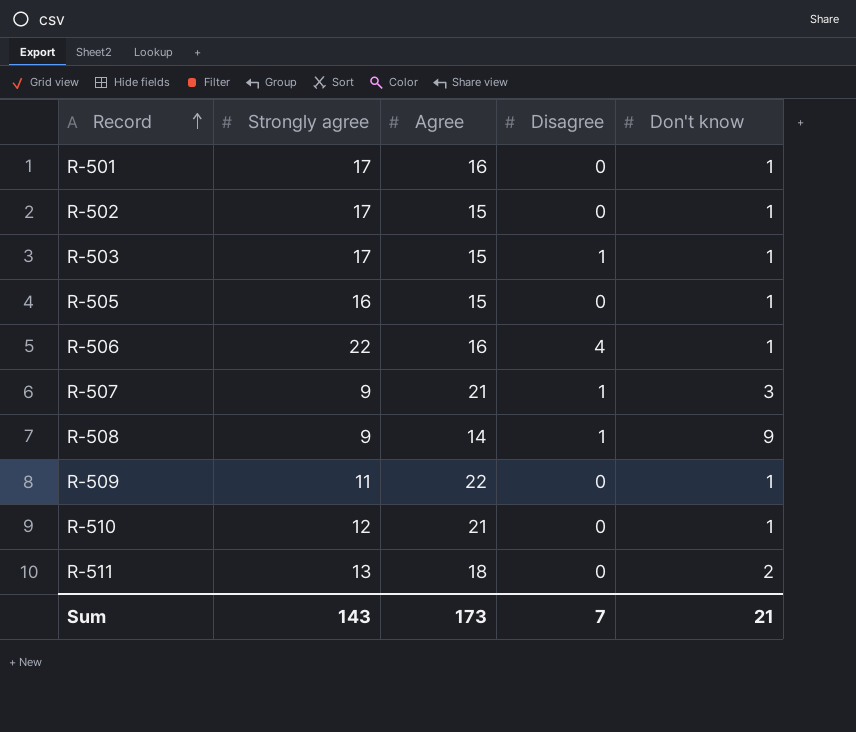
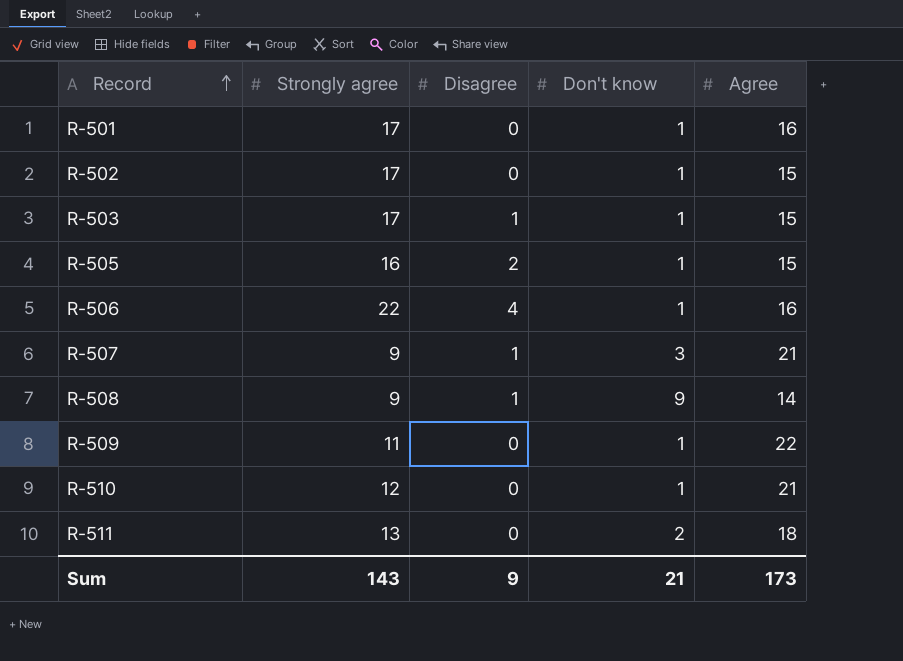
column Agree | position: 3 -> 5
R-505 | Disagree: 0 -> 2
Sum | Disagree: 7 -> 9

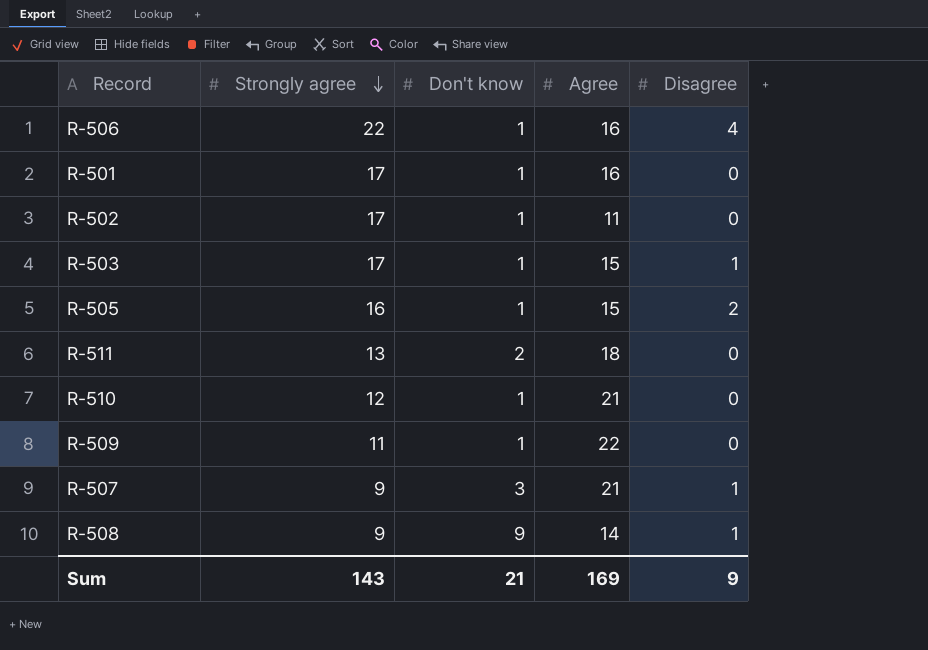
row order: Record ascending -> Strongly agree descending
column Disagree | position: 3 -> 5
R-502 | Agree: 15 -> 11
Sum | Agree: 173 -> 169

